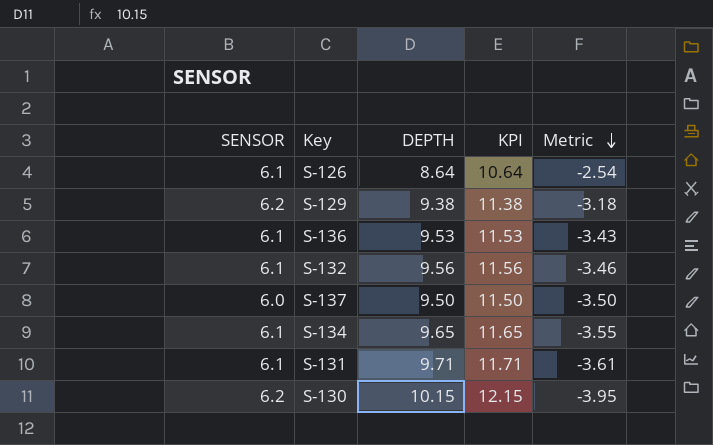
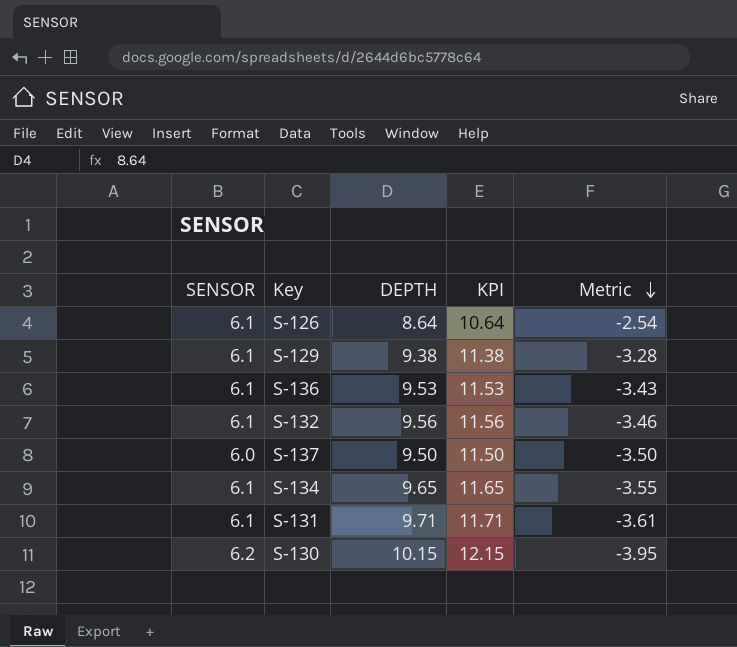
S-129 | SENSOR: 6.2 -> 6.1
S-129 | Metric: -3.18 -> -3.28

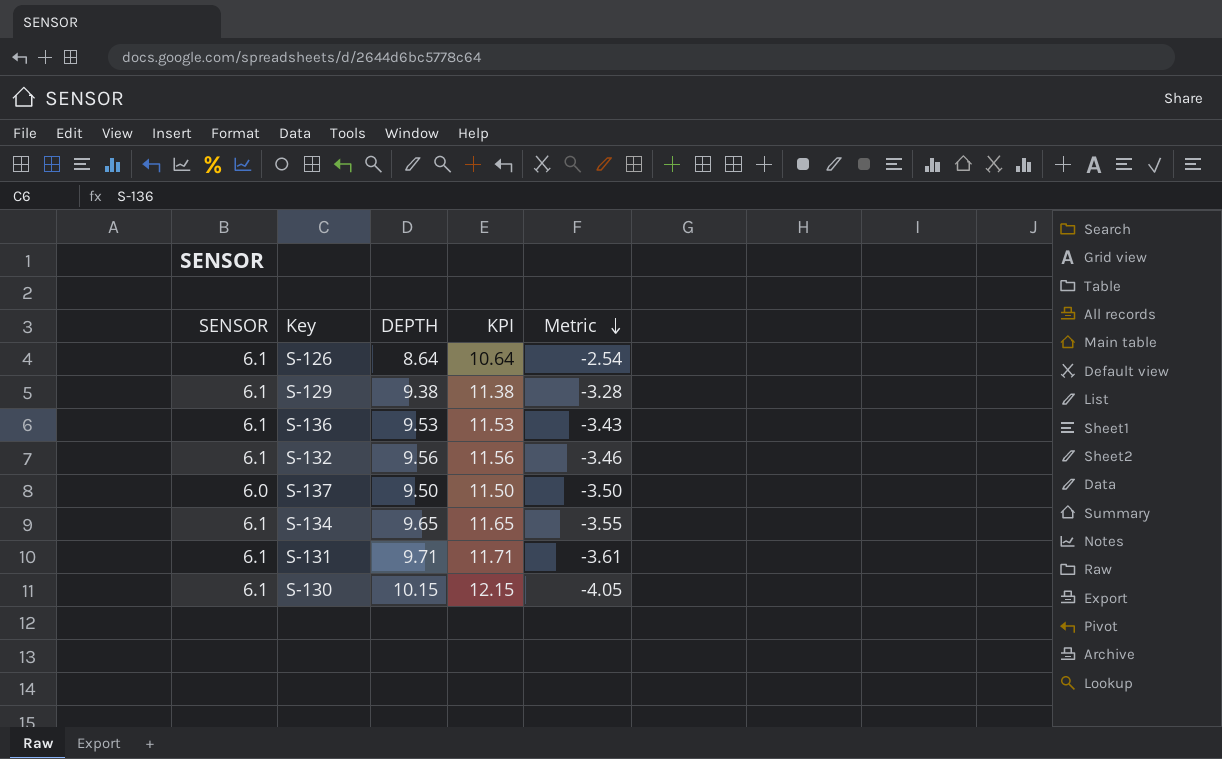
S-130 | SENSOR: 6.2 -> 6.1
S-130 | Metric: -3.95 -> -4.05

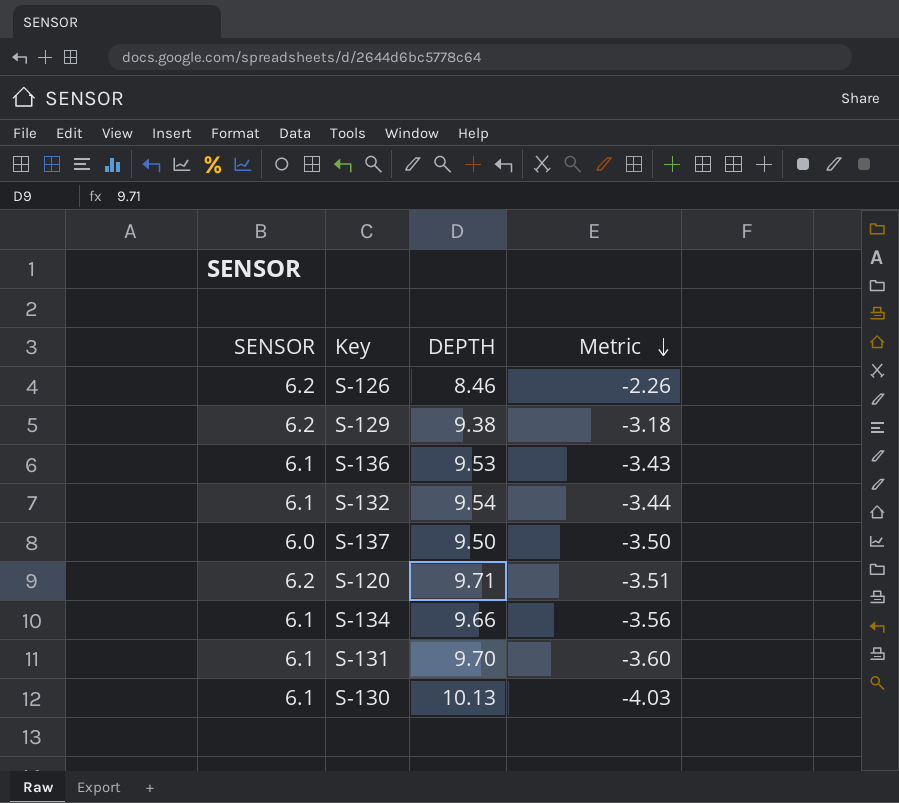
column KPI | formula: [DEPTH] + 2 -> none
S-126 | SENSOR: 6.1 -> 6.2
S-126 | DEPTH: 8.64 -> 8.46
S-126 | Metric: -2.54 -> -2.26
S-129 | SENSOR: 6.1 -> 6.2
S-129 | Metric: -3.28 -> -3.18
S-132 | DEPTH: 9.56 -> 9.54
S-132 | Metric: -3.46 -> -3.44
row S-120: none -> 6.2 | 9.71 | -3.51
S-134 | DEPTH: 9.65 -> 9.66
S-134 | Metric: -3.55 -> -3.56
S-131 | DEPTH: 9.71 -> 9.70
S-131 | Metric: -3.61 -> -3.60
S-130 | DEPTH: 10.15 -> 10.13
S-130 | Metric: -4.05 -> -4.03

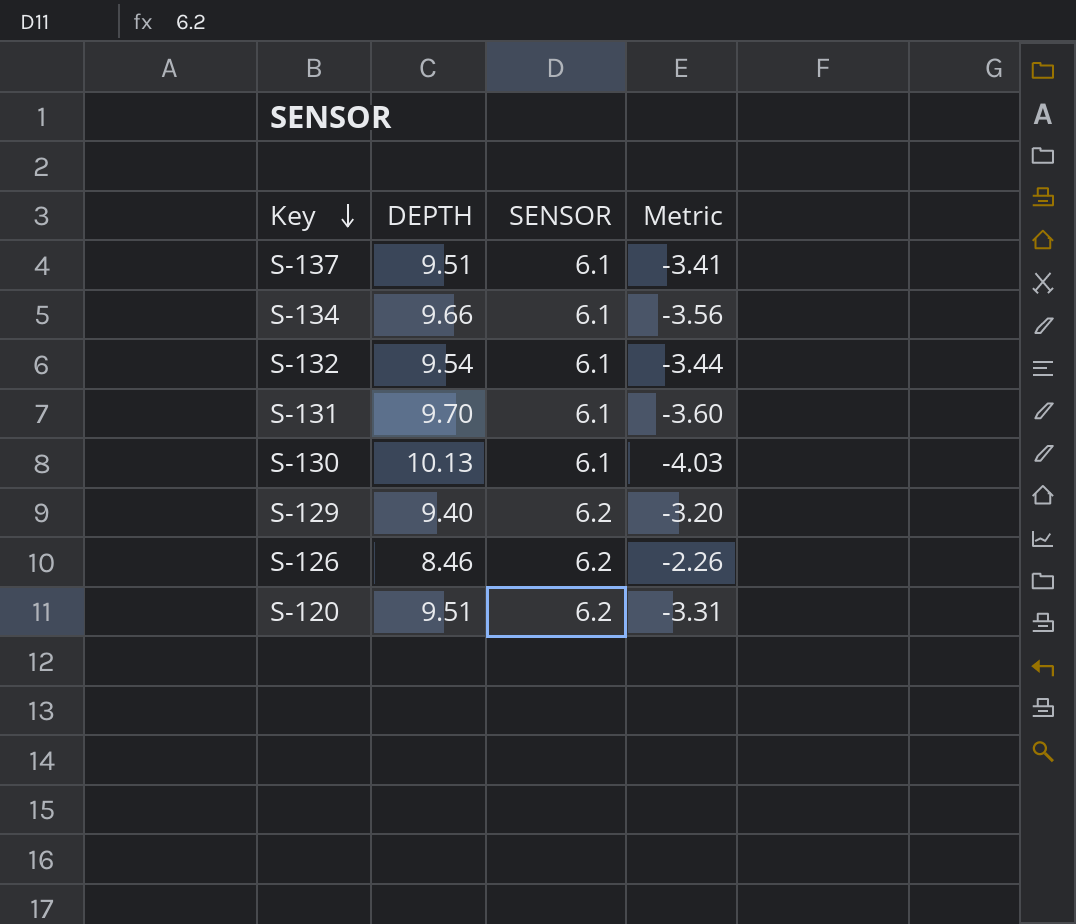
row order: Metric descending -> Key descending
column SENSOR | position: 1 -> 3
row S-136: 6.1 | 9.53 | -3.43 -> none
S-137 | DEPTH: 9.50 -> 9.51
S-137 | SENSOR: 6.0 -> 6.1
S-137 | Metric: -3.50 -> -3.41
S-129 | DEPTH: 9.38 -> 9.40
S-129 | Metric: -3.18 -> -3.20
S-120 | DEPTH: 9.71 -> 9.51
S-120 | Metric: -3.51 -> -3.31

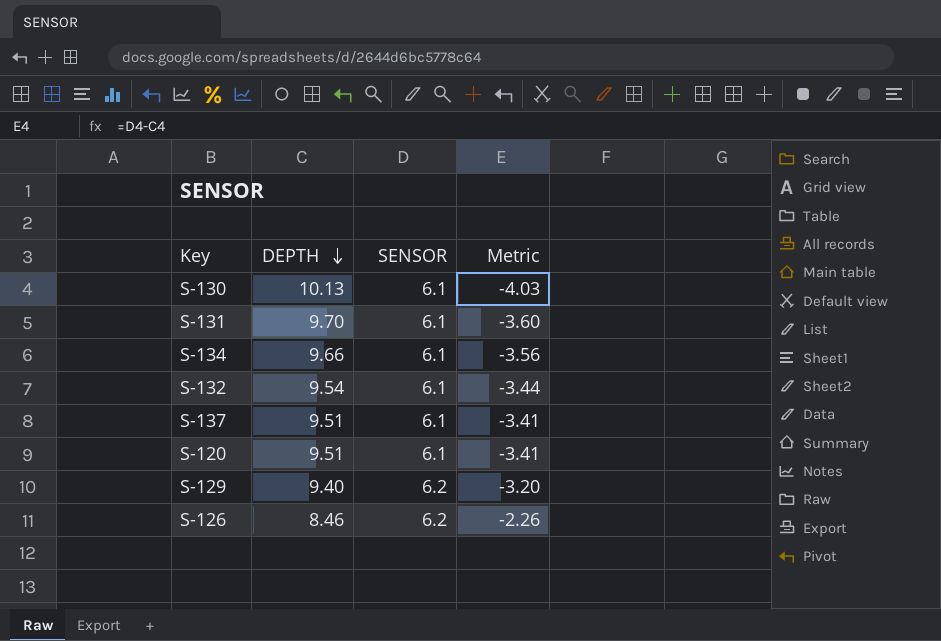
row order: Key descending -> DEPTH descending
S-120 | SENSOR: 6.2 -> 6.1
S-120 | Metric: -3.31 -> -3.41

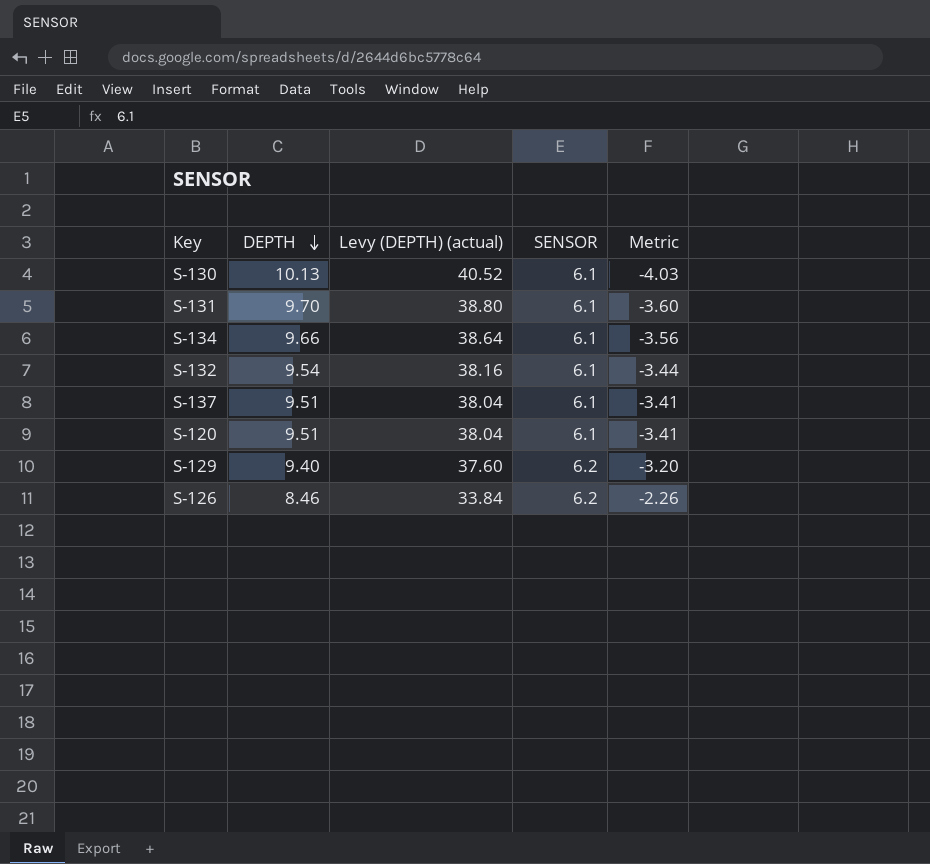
column Levy (DEPTH) (actual) | formula: none -> [DEPTH] * 4

